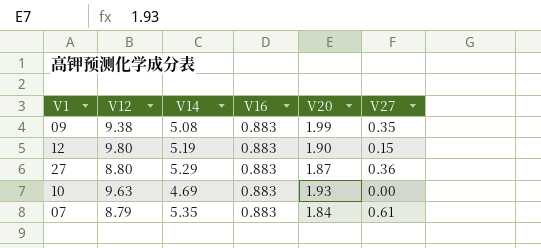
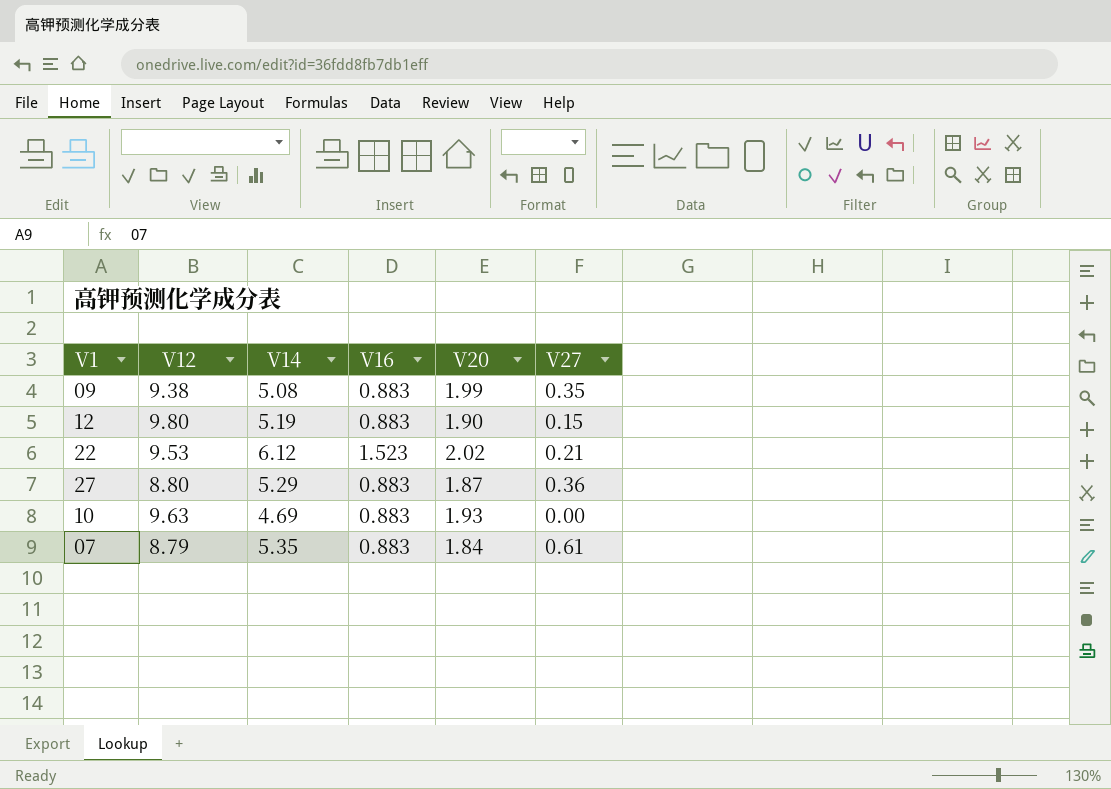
row 22: none -> 9.53 | 6.12 | 1.523 | 2.02 | 0.21

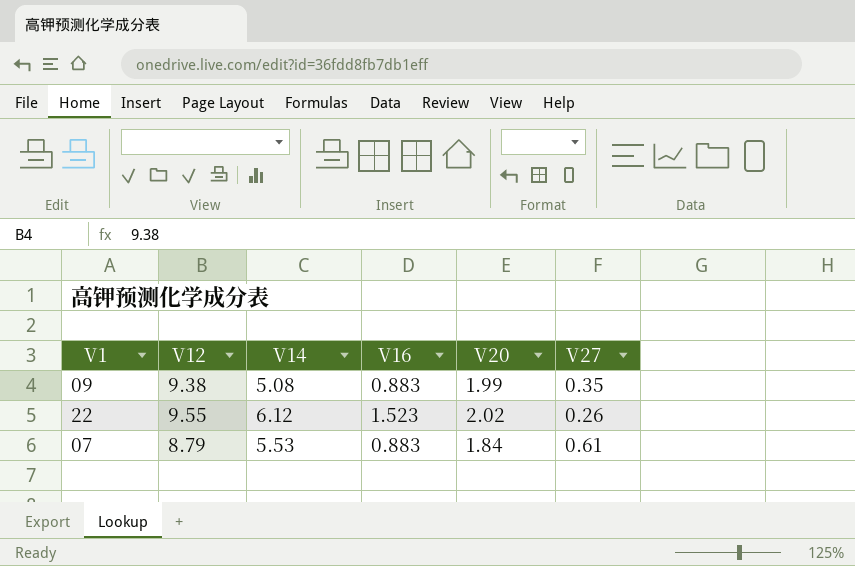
row 12: 9.80 | 5.19 | 0.883 | 1.90 | 0.15 -> none
row 27: 8.80 | 5.29 | 0.883 | 1.87 | 0.36 -> none
row 10: 9.63 | 4.69 | 0.883 | 1.93 | 0.00 -> none
22 | V12: 9.53 -> 9.55
22 | V27: 0.21 -> 0.26
07 | V14: 5.35 -> 5.53

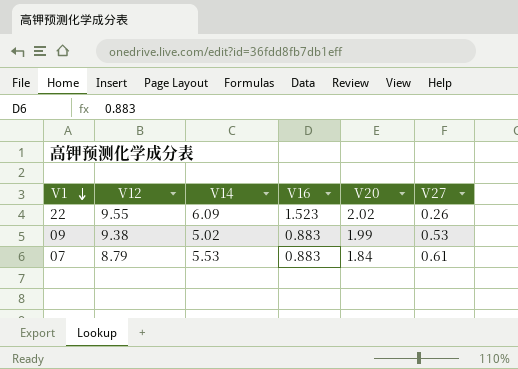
row order: none -> V1 descending
22 | V14: 6.12 -> 6.09
09 | V14: 5.08 -> 5.02
09 | V27: 0.35 -> 0.53

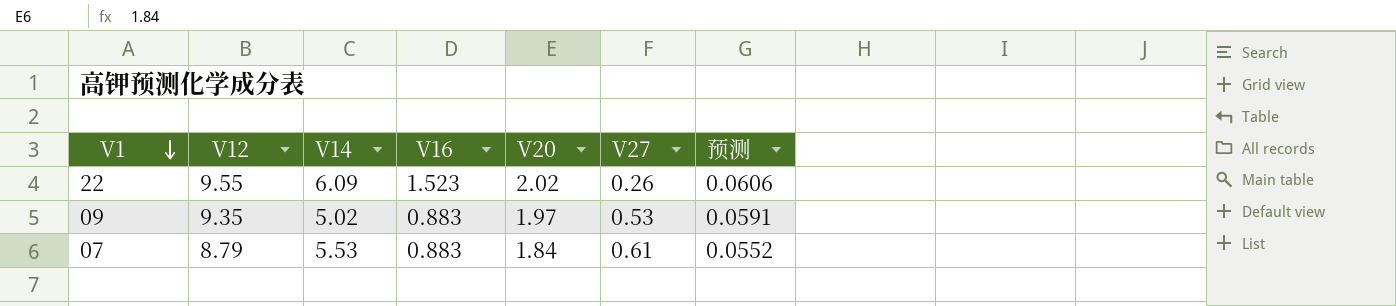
column 预测 | formula: none -> [V20] * 0.03
09 | V12: 9.38 -> 9.35
09 | V20: 1.99 -> 1.97

